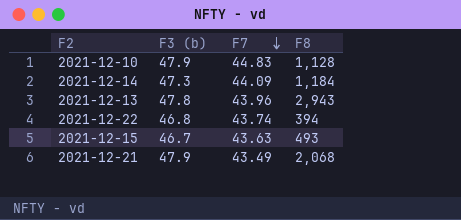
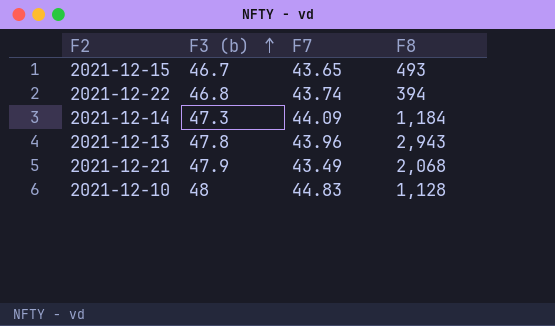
row order: F7 descending -> F3 (b) ascending
2021-12-15 | F7: 43.63 -> 43.65
2021-12-10 | F3 (b): 47.9 -> 48

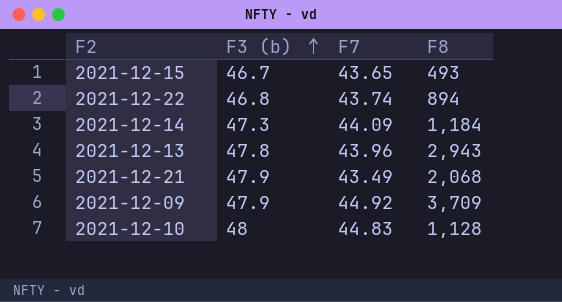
2021-12-22 | F8: 394 -> 894
row 2021-12-09: none -> 47.9 | 44.92 | 3,709

